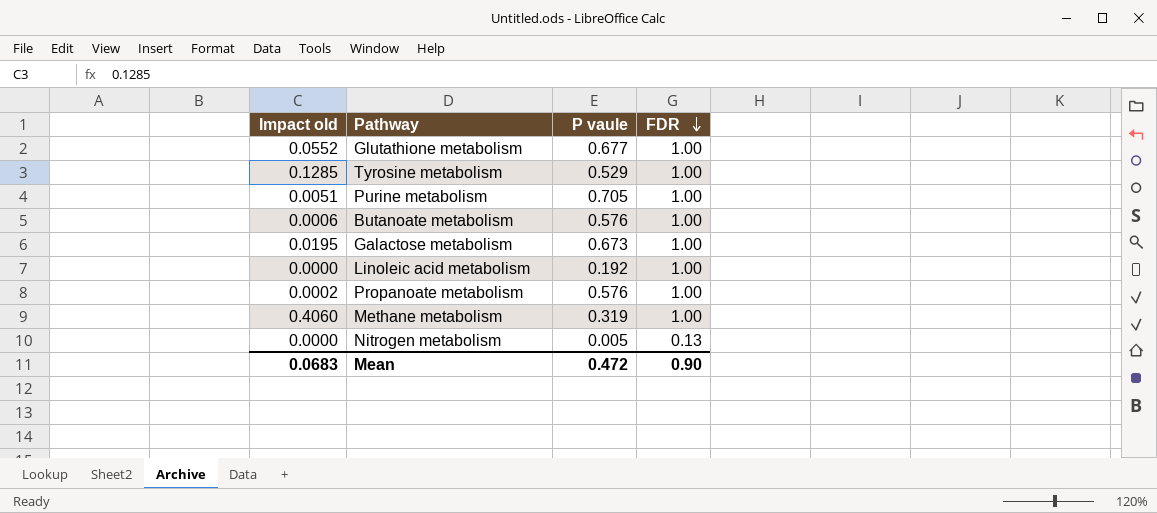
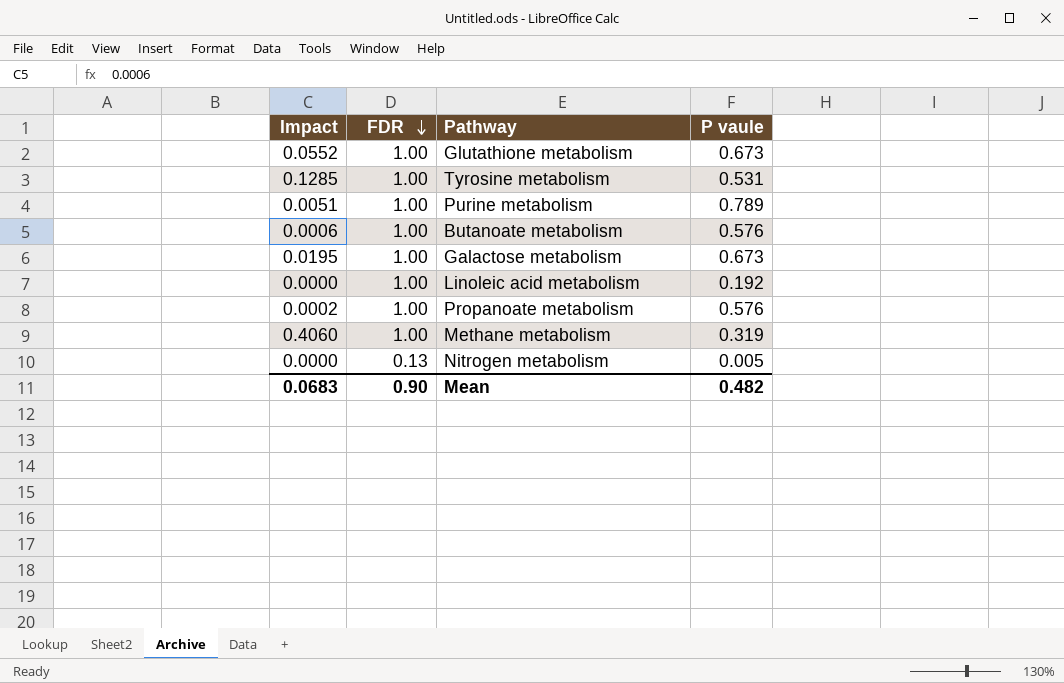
column name: Impact old -> Impact
column FDR | position: 4 -> 2
Glutathione metabolism | P vaule: 0.677 -> 0.673
Tyrosine metabolism | P vaule: 0.529 -> 0.531
Purine metabolism | P vaule: 0.705 -> 0.789
Mean | P vaule: 0.472 -> 0.482

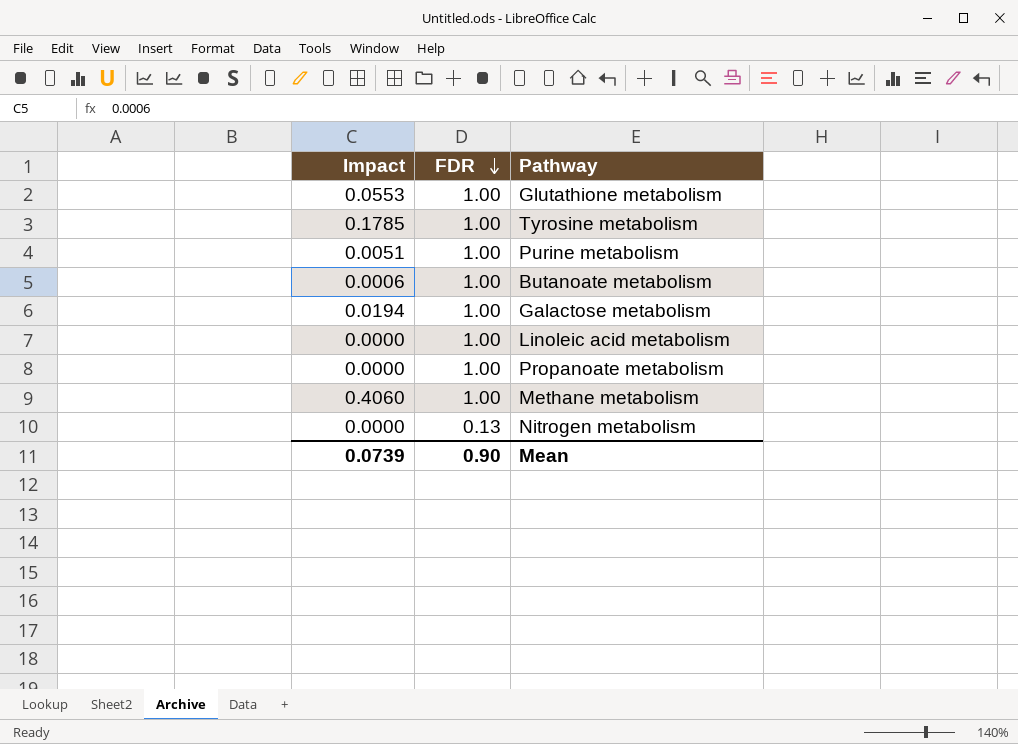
column P vaule | position: 4 -> none
Glutathione metabolism | Impact: 0.0552 -> 0.0553
Tyrosine metabolism | Impact: 0.1285 -> 0.1785
Galactose metabolism | Impact: 0.0195 -> 0.0194
Propanoate metabolism | Impact: 0.0002 -> 0.0000
Mean | Impact: 0.0683 -> 0.0739

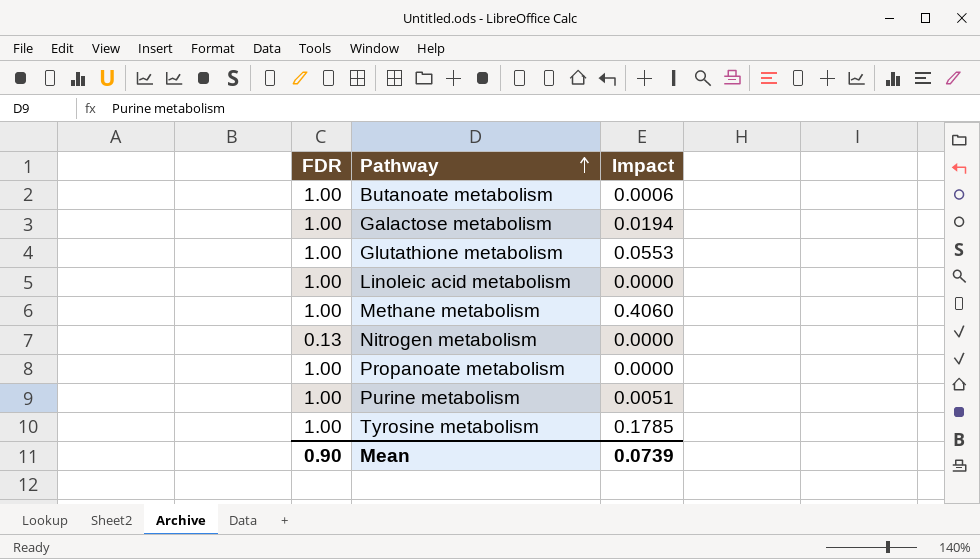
row order: FDR descending -> Pathway ascending
column Impact | position: 1 -> 3

